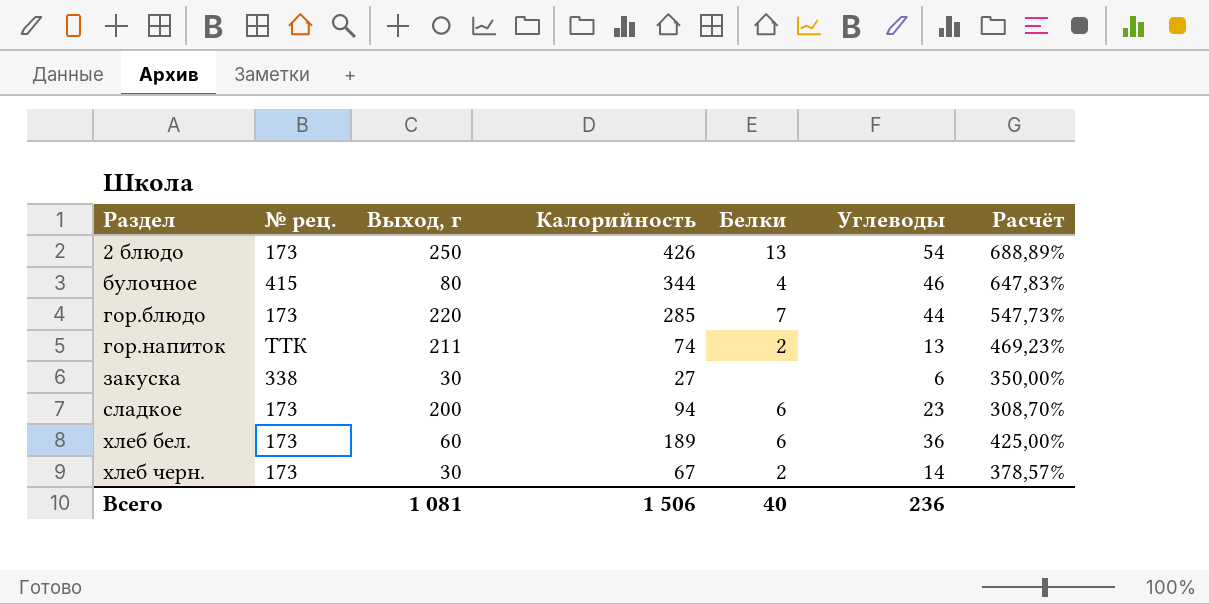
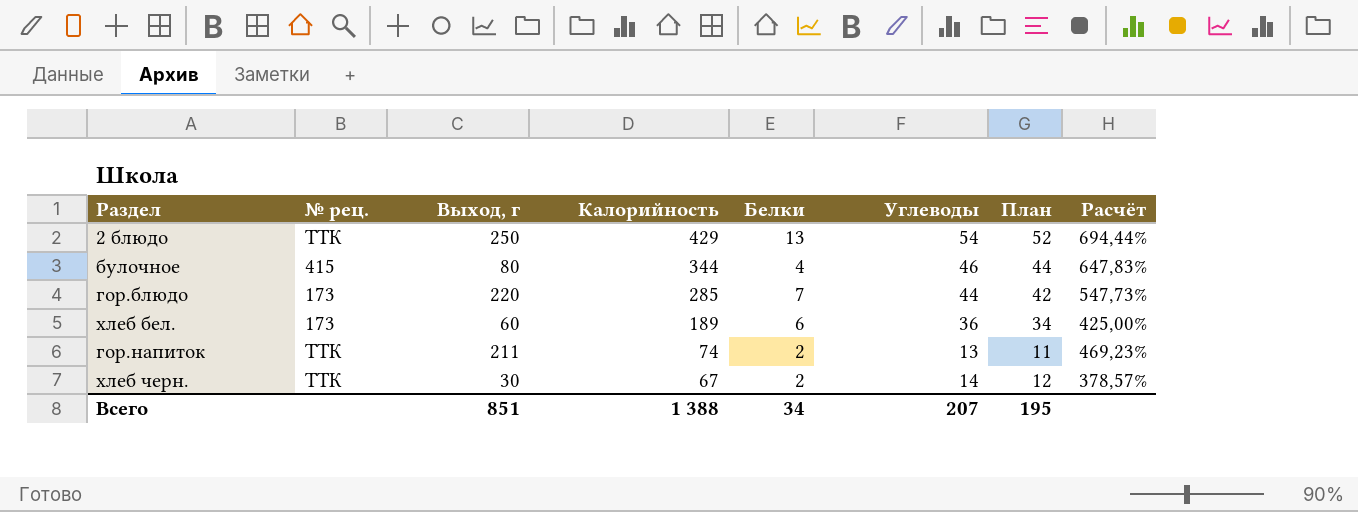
row order: Раздел ascending -> Калорийность descending
column План | formula: none -> [Углеводы] - 2
row закуска: 338 | 30 | 27 | none | 6 | 350,00% -> none
row сладкое: 173 | 200 | 94 | 6 | 23 | 308,70% -> none
2 блюдо | № рец.: 173 -> ТТК
2 блюдо | Калорийность: 426 -> 429
2 блюдо | Расчёт: 688,89% -> 694,44%
хлеб черн. | № рец.: 173 -> ТТК
Всего | Выход, г: 1 081 -> 851
Всего | Калорийность: 1 506 -> 1 388
Всего | Белки: 40 -> 34
Всего | Углеводы: 236 -> 207

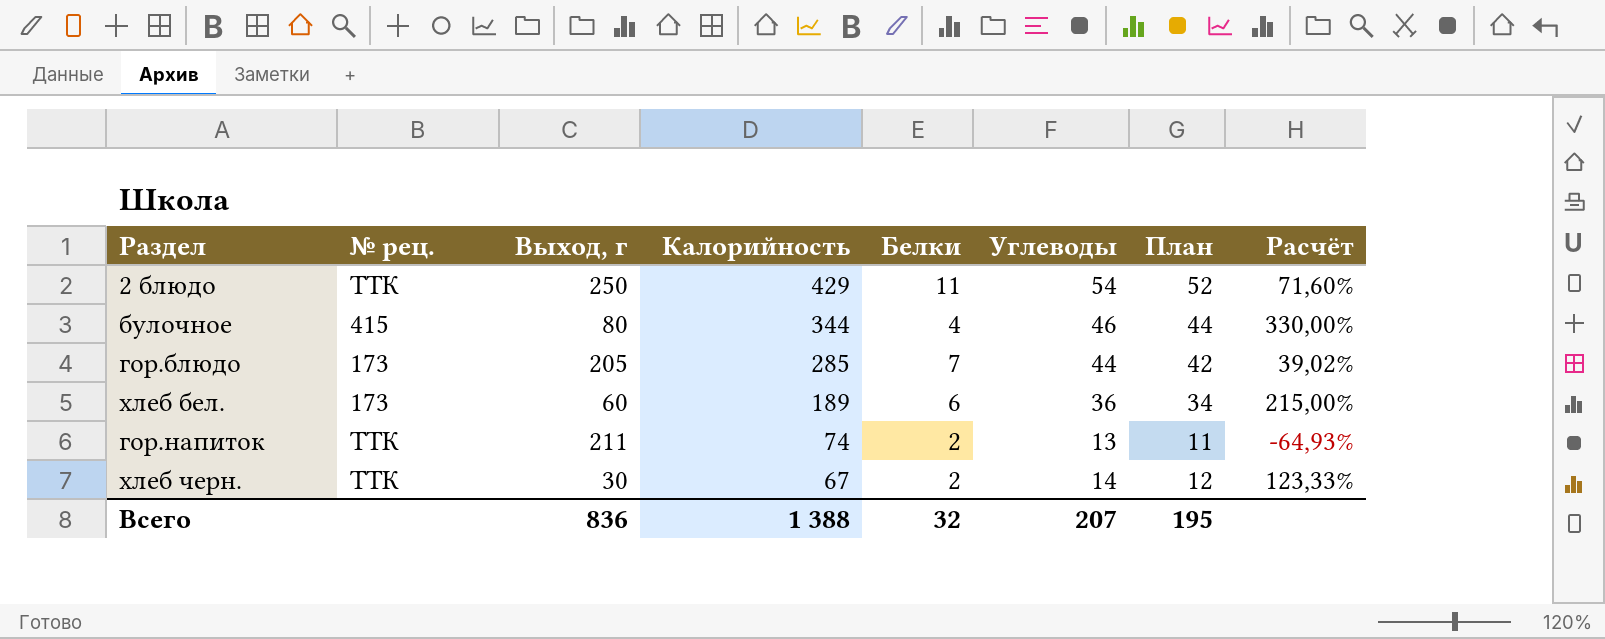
column Расчёт | formula: ([Калорийность] - [Углеводы]) / [Углеводы] -> ([Калорийность] - [Выход, г]) / [Выход, г]
2 блюдо | Белки: 13 -> 11
гор.блюдо | Выход, г: 220 -> 205
Всего | Выход, г: 851 -> 836
Всего | Белки: 34 -> 32

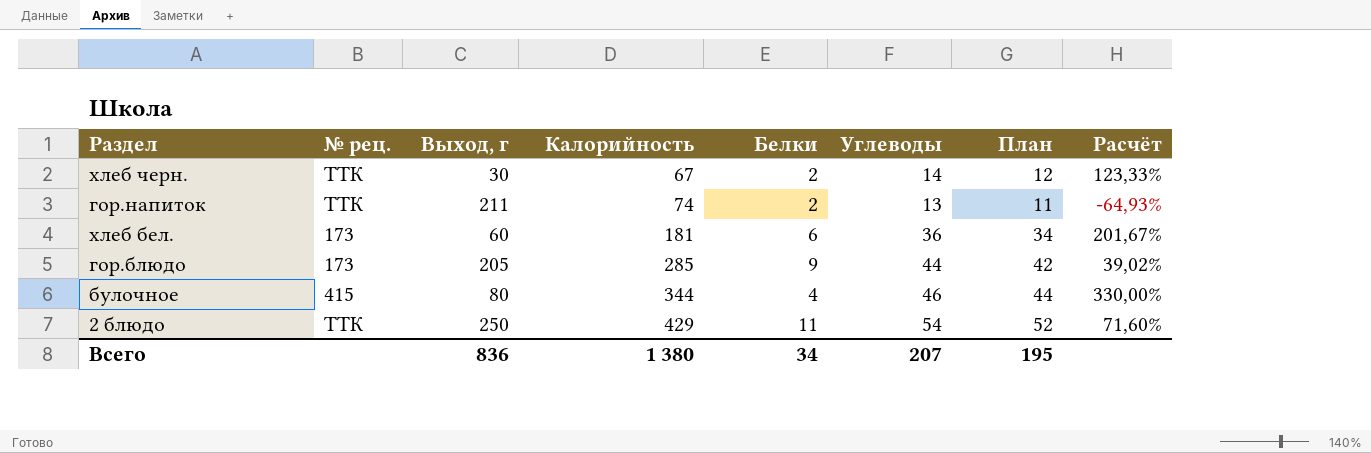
row order: Калорийность descending -> Калорийность ascending
хлеб бел. | Калорийность: 189 -> 181
хлеб бел. | Расчёт: 215,00% -> 201,67%
гор.блюдо | Белки: 7 -> 9
Всего | Калорийность: 1 388 -> 1 380
Всего | Белки: 32 -> 34

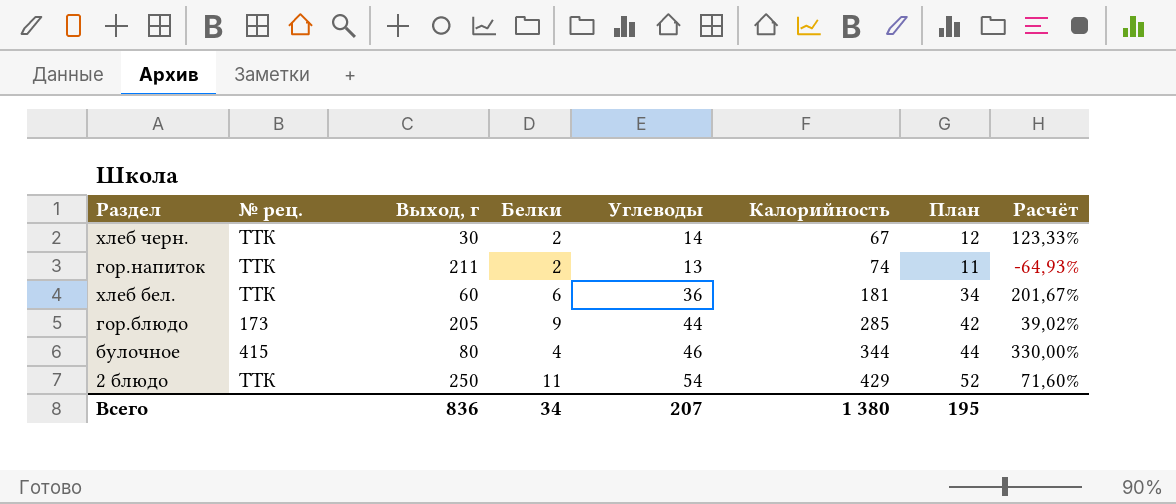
column Калорийность | position: 4 -> 6
хлеб бел. | № рец.: 173 -> ТТК

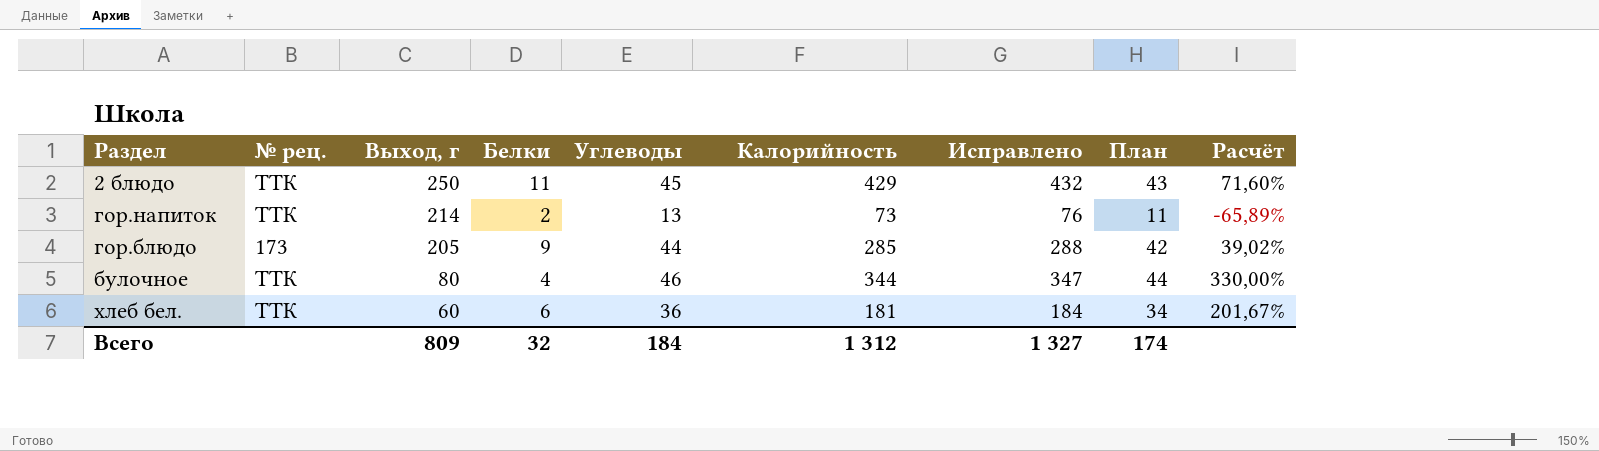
row order: Калорийность ascending -> Выход, г descending
column Исправлено | formula: none -> [Калорийность] + 3
row хлеб черн.: ТТК | 30 | 2 | 14 | 67 | 12 | 123,33% -> none
2 блюдо | Углеводы: 54 -> 45
2 блюдо | План: 52 -> 43
гор.напиток | Выход, г: 211 -> 214
гор.напиток | Калорийность: 74 -> 73
гор.напиток | Расчёт: -64,93% -> -65,89%
булочное | № рец.: 415 -> ТТК
Всего | Выход, г: 836 -> 809
Всего | Белки: 34 -> 32
Всего | Углеводы: 207 -> 184
Всего | Калорийность: 1 380 -> 1 312
Всего | План: 195 -> 174

